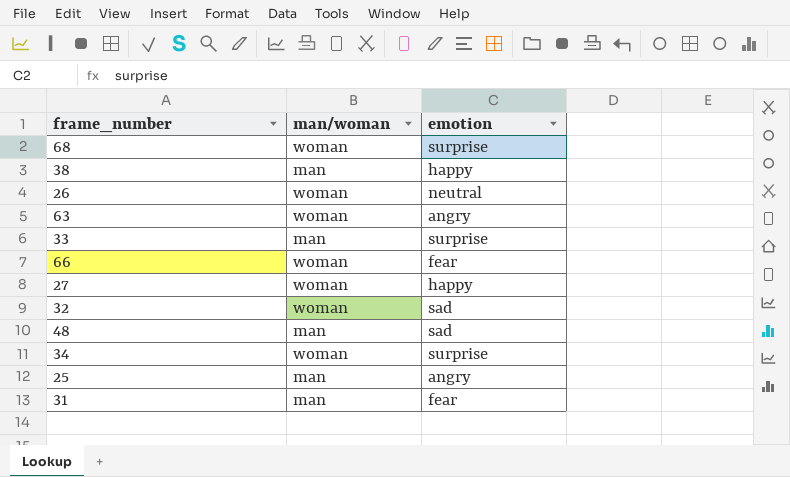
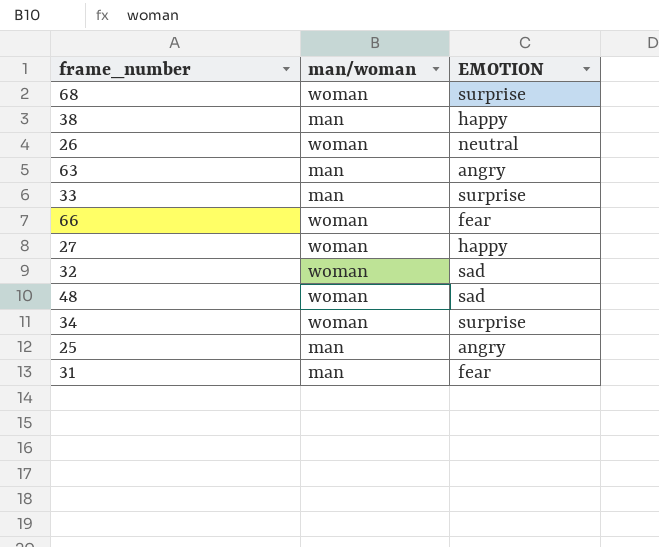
column name: emotion -> EMOTION
63 | man/woman: woman -> man
48 | man/woman: man -> woman

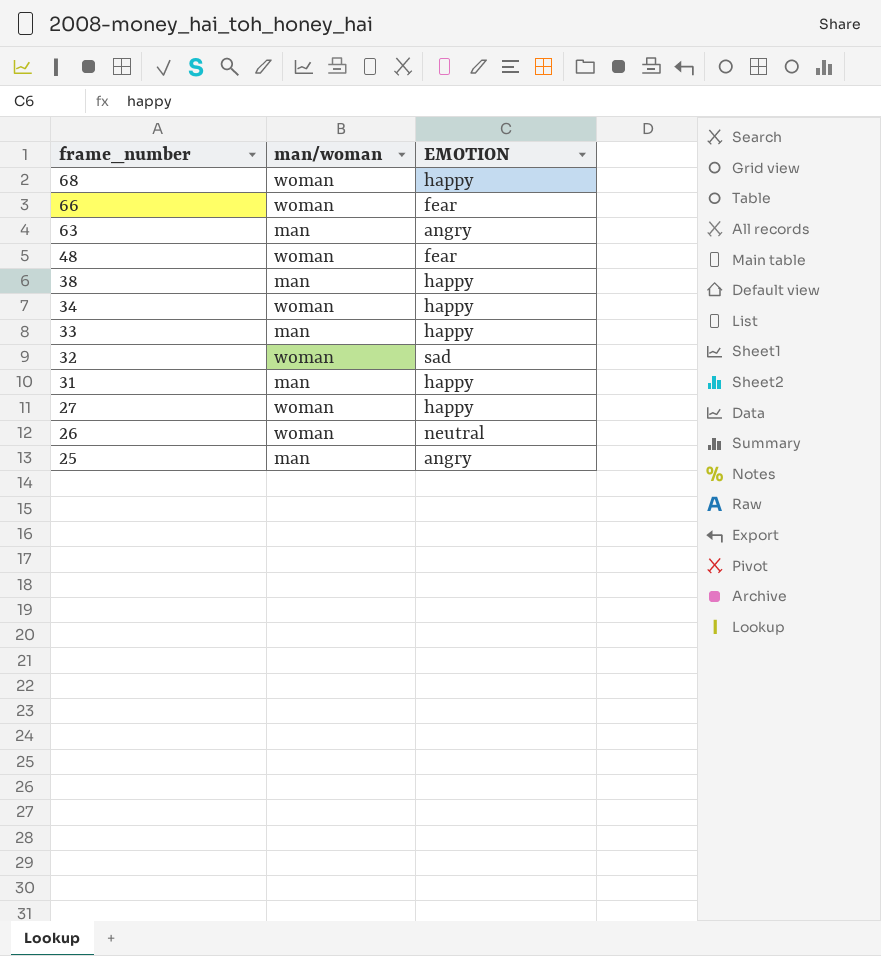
row order: none -> frame_number descending
68 | EMOTION: surprise -> happy
48 | EMOTION: sad -> fear
34 | EMOTION: surprise -> happy
33 | EMOTION: surprise -> happy
31 | EMOTION: fear -> happy

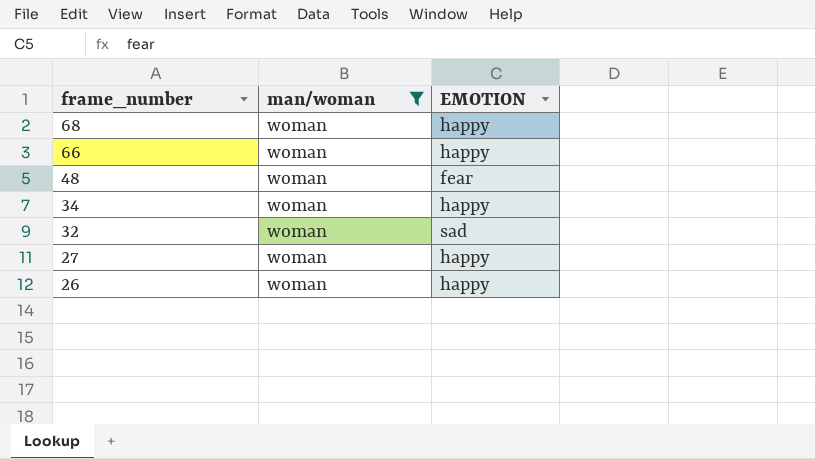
filter: none -> man/woman = woman
66 | EMOTION: fear -> happy
26 | EMOTION: neutral -> happy

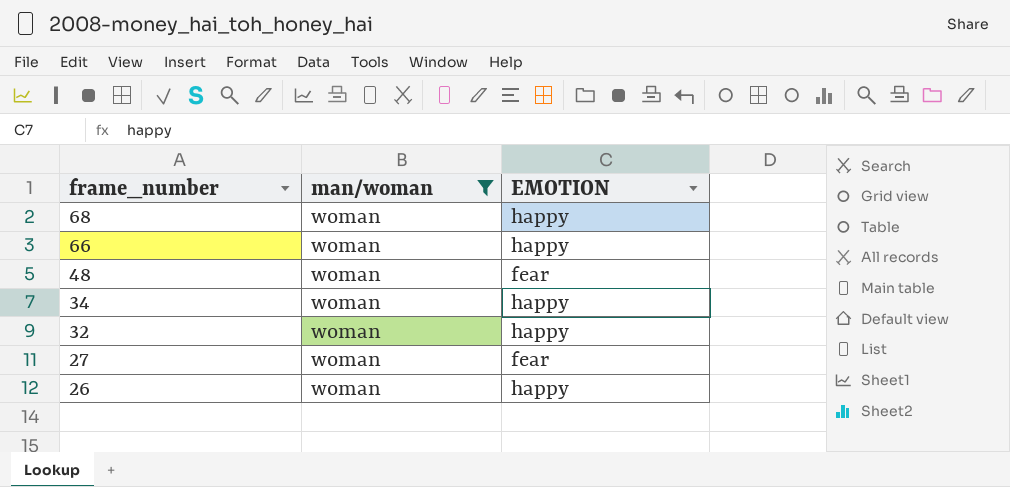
32 | EMOTION: sad -> happy
27 | EMOTION: happy -> fear

